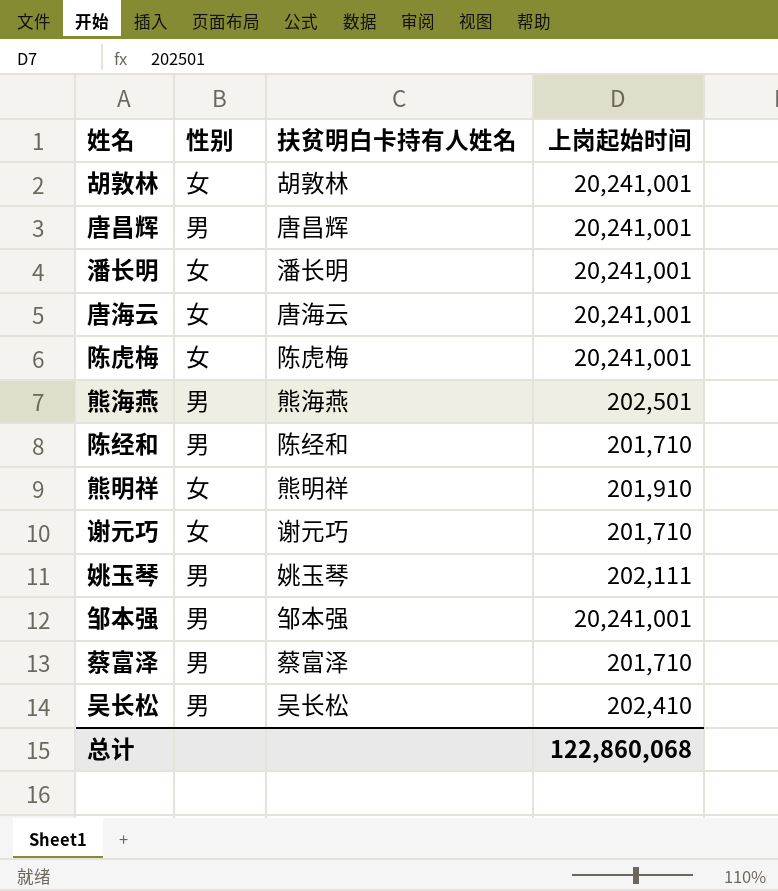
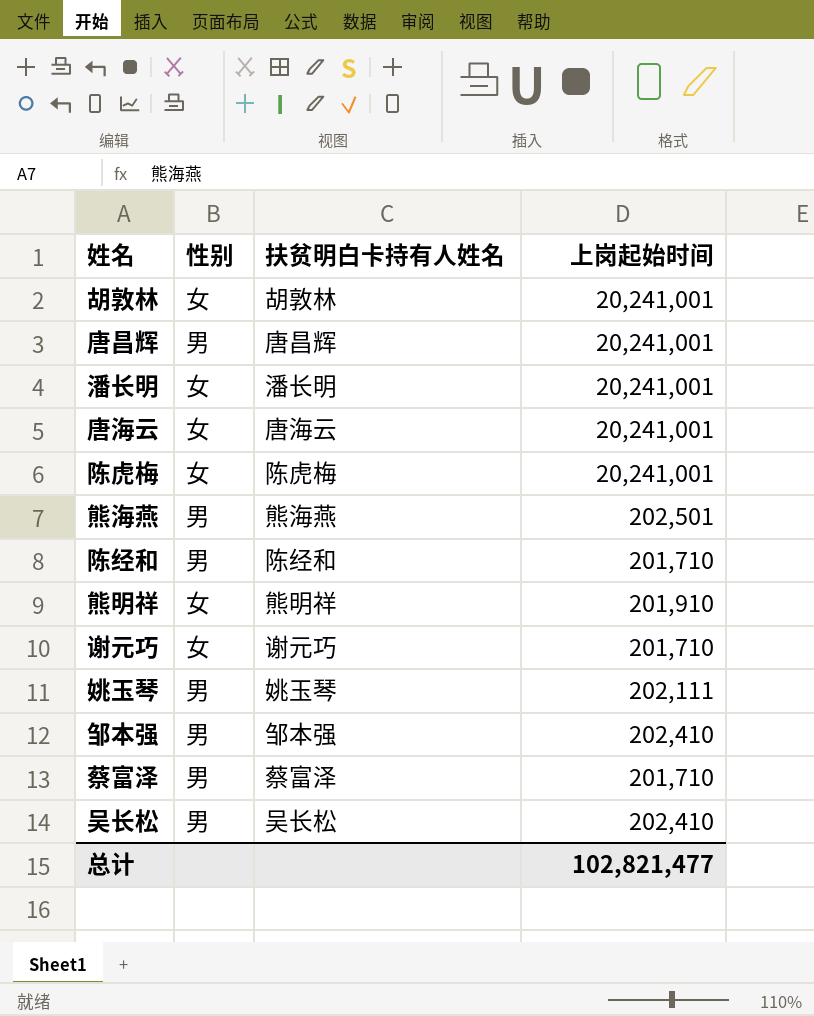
邹本强 | 上岗起始时间: 20,241,001 -> 202,410
总计 | 上岗起始时间: 122,860,068 -> 102,821,477

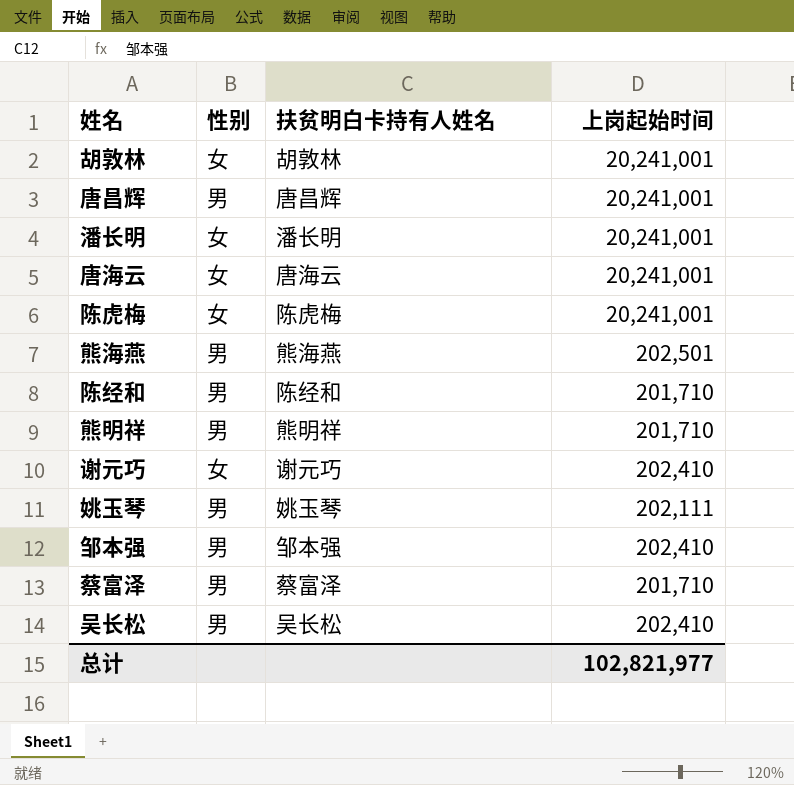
熊明祥 | 性别: 女 -> 男
熊明祥 | 上岗起始时间: 201,910 -> 201,710
谢元巧 | 上岗起始时间: 201,710 -> 202,410
总计 | 上岗起始时间: 102,821,477 -> 102,821,977

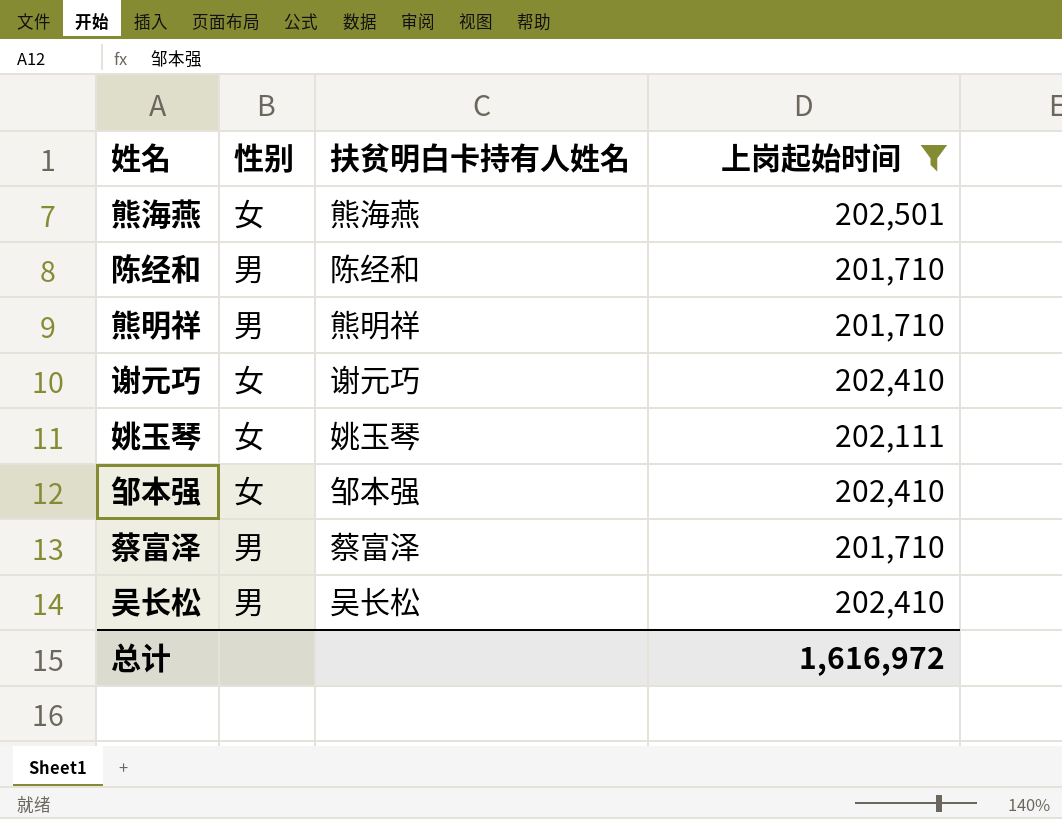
filter: none -> 上岗起始时间 != 20,241,001
熊海燕 | 性别: 男 -> 女
姚玉琴 | 性别: 男 -> 女
邹本强 | 性别: 男 -> 女
总计 | 上岗起始时间: 102,821,977 -> 1,616,972

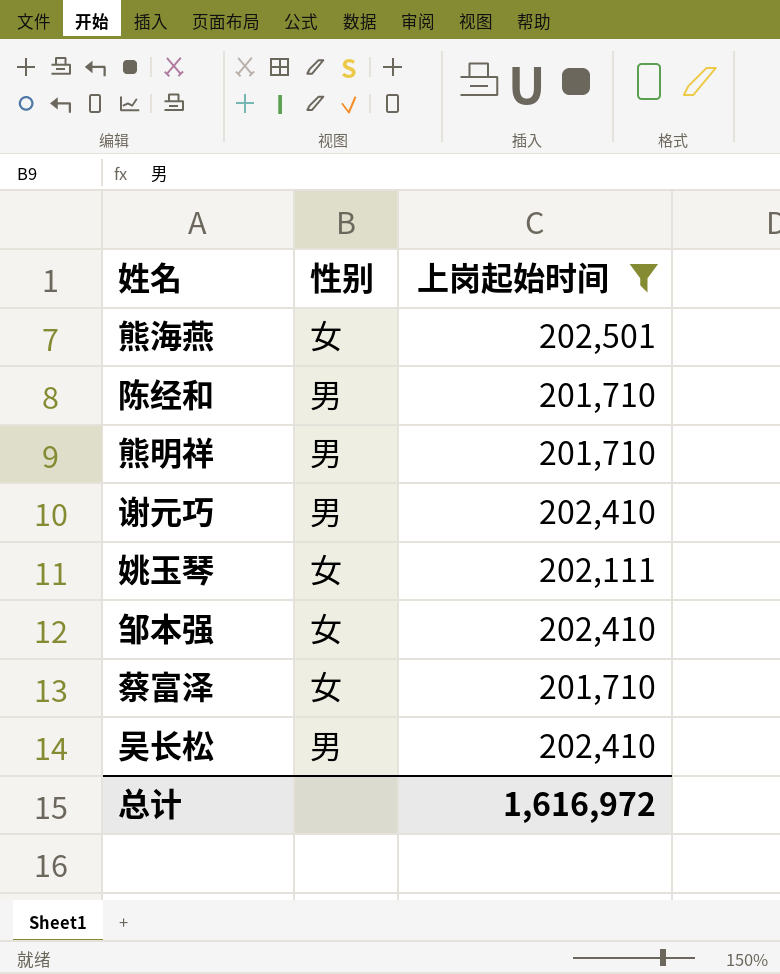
column 扶贫明白卡持有人姓名 | position: 3 -> none
谢元巧 | 性别: 女 -> 男
蔡富泽 | 性别: 男 -> 女

